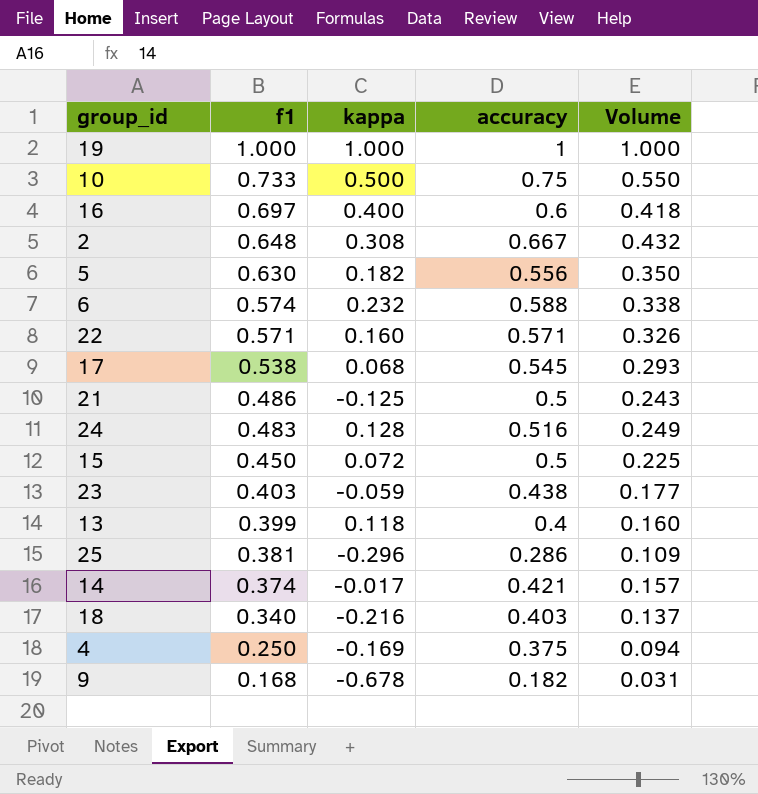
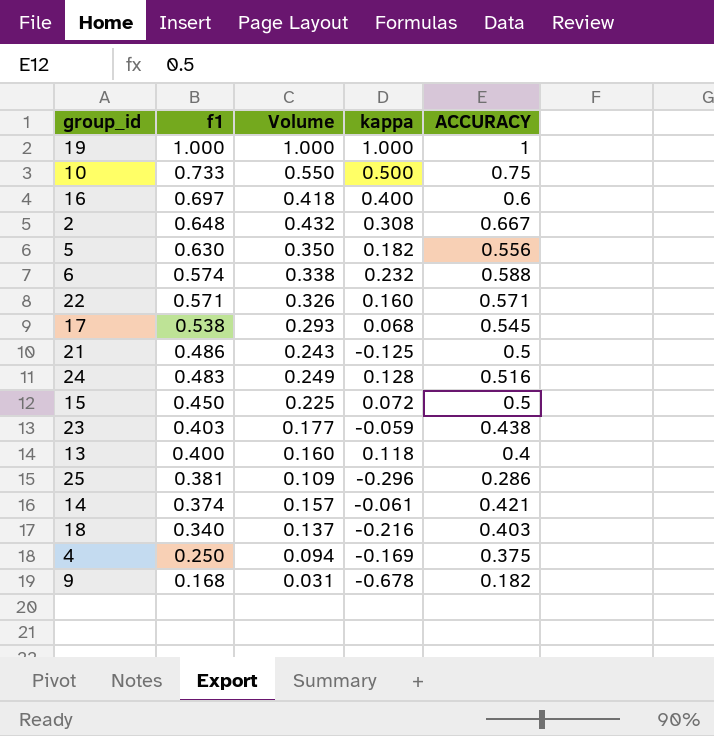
column Volume | position: 5 -> 3
column name: accuracy -> ACCURACY
13 | f1: 0.399 -> 0.400
14 | kappa: -0.017 -> -0.061

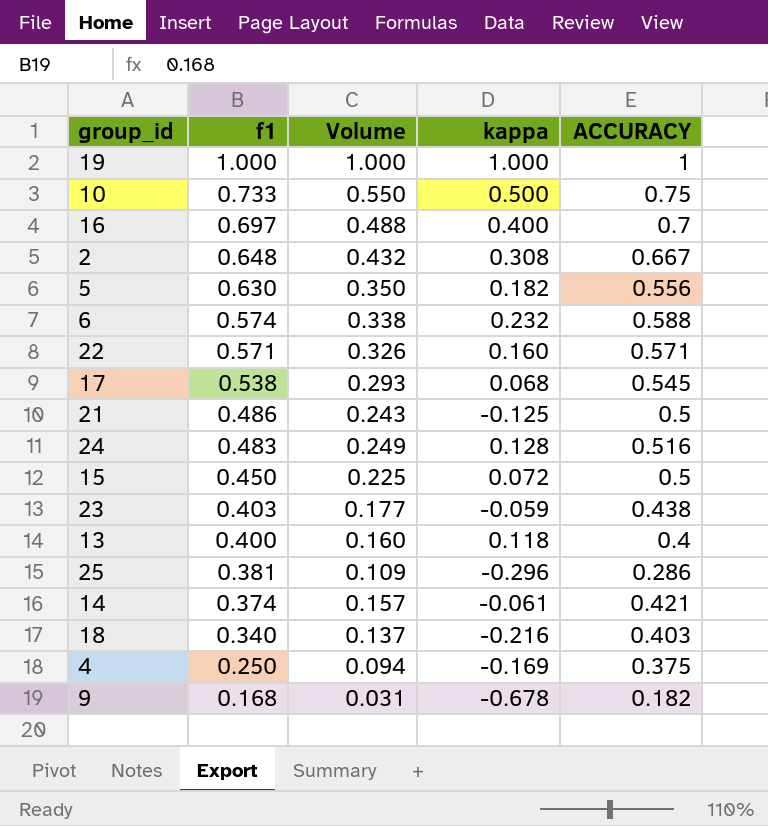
16 | Volume: 0.418 -> 0.488
16 | ACCURACY: 0.6 -> 0.7

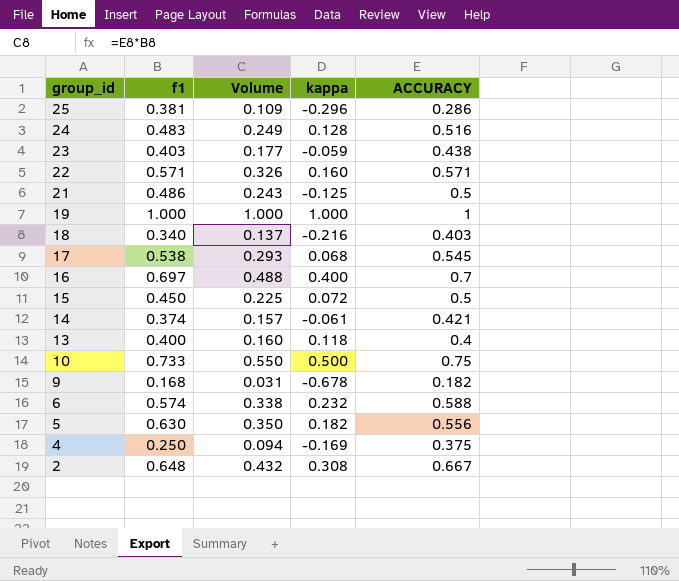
row order: f1 descending -> group_id descending

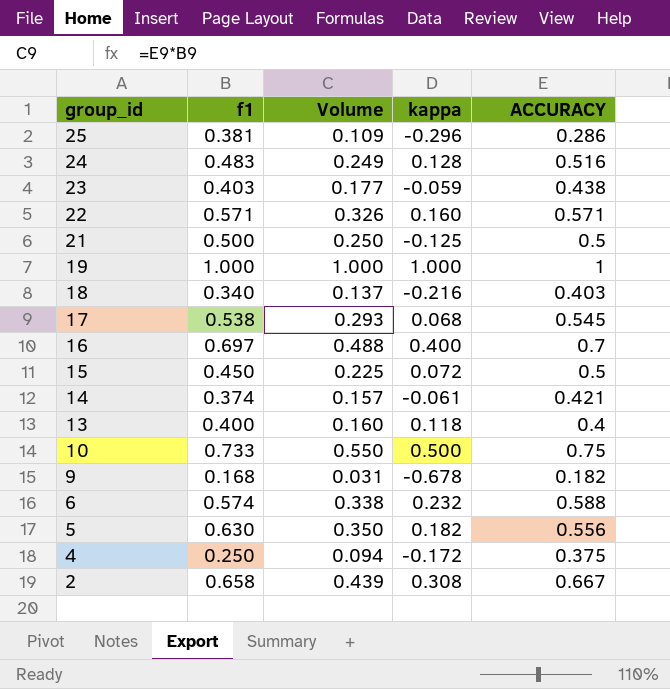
21 | f1: 0.486 -> 0.500
21 | Volume: 0.243 -> 0.250
4 | kappa: -0.169 -> -0.172
2 | f1: 0.648 -> 0.658
2 | Volume: 0.432 -> 0.439

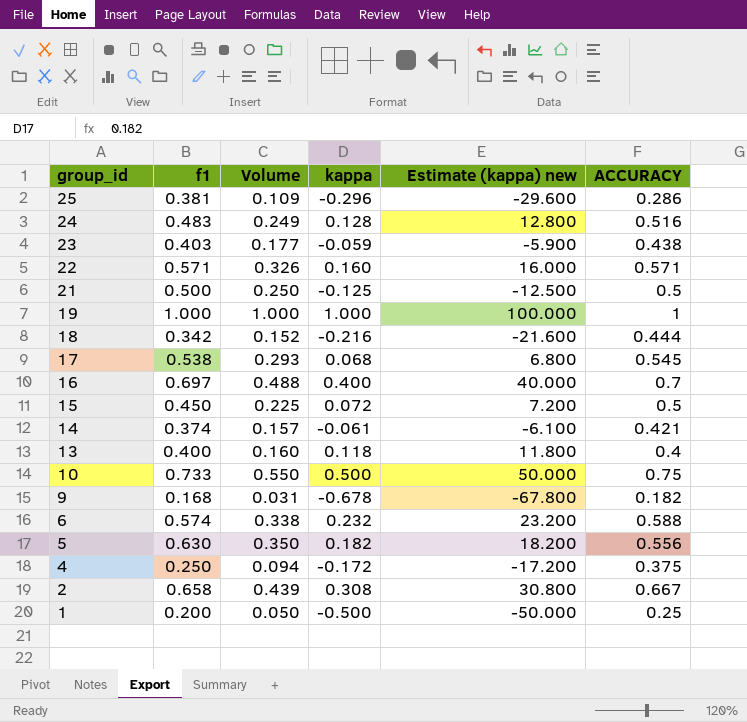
column Estimate (kappa) new | formula: none -> [kappa] * 100
18 | f1: 0.340 -> 0.342
18 | Volume: 0.137 -> 0.152
18 | ACCURACY: 0.403 -> 0.444
row 1: none -> 0.200 | 0.050 | -0.500 | -50.000 | 0.25

